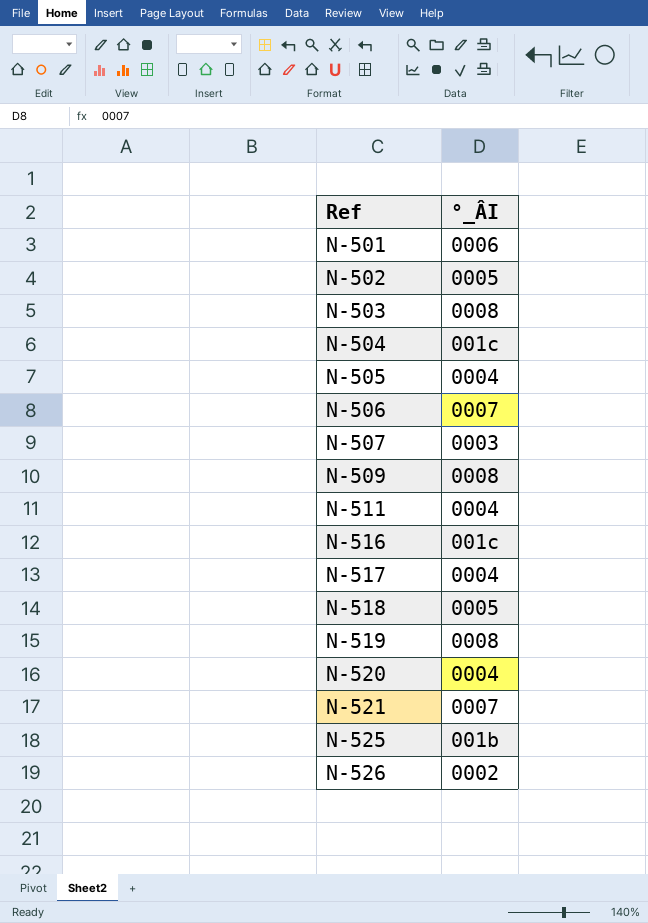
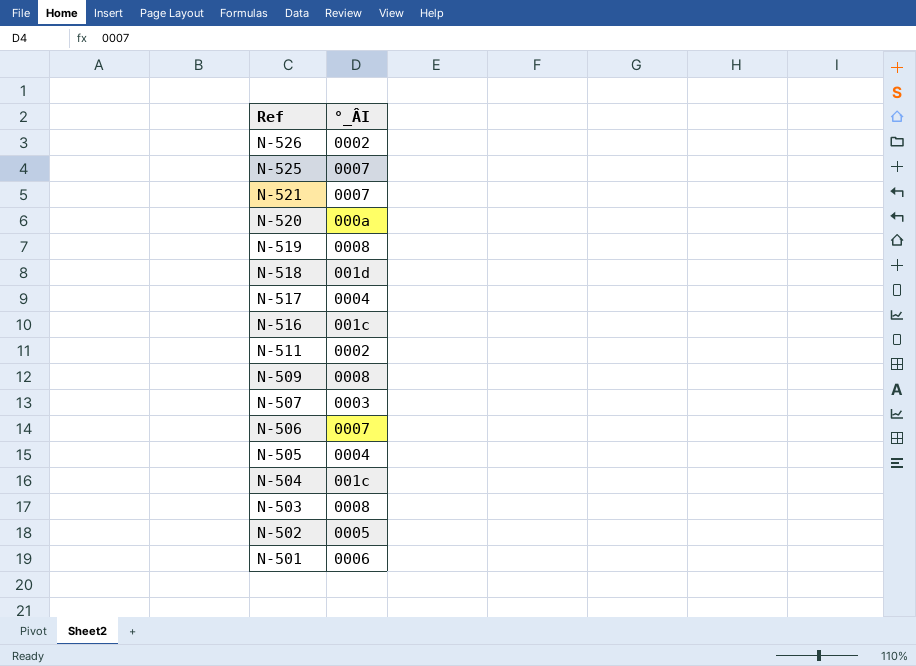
row order: Ref ascending -> Ref descending
N-525 | °_ÂI: 001b -> 0007
N-520 | °_ÂI: 0004 -> 000a
N-518 | °_ÂI: 0005 -> 001d
N-511 | °_ÂI: 0004 -> 0002

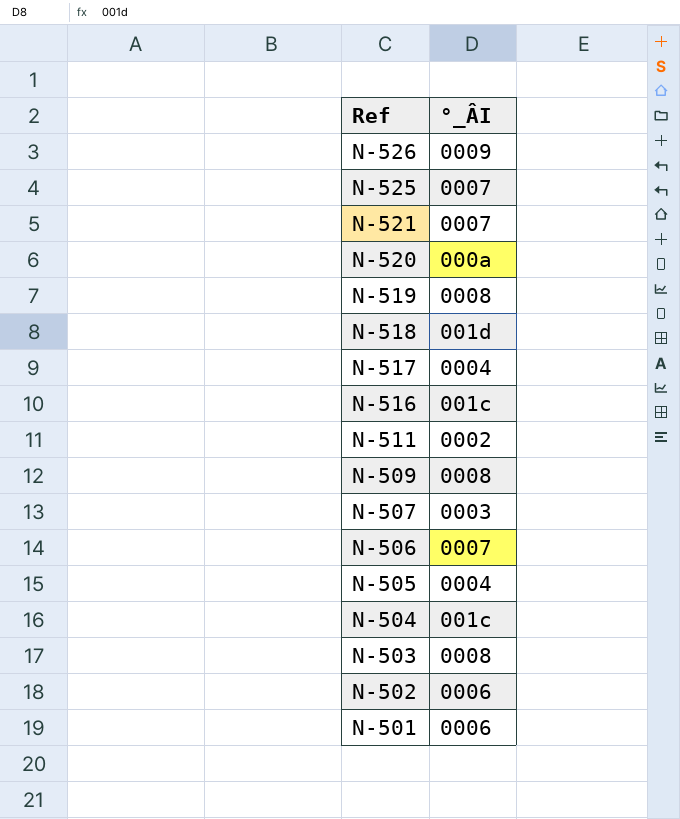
N-526 | °_ÂI: 0002 -> 0009
N-502 | °_ÂI: 0005 -> 0006

